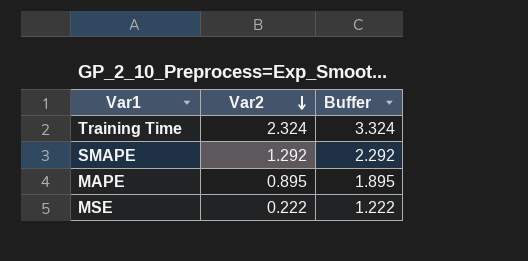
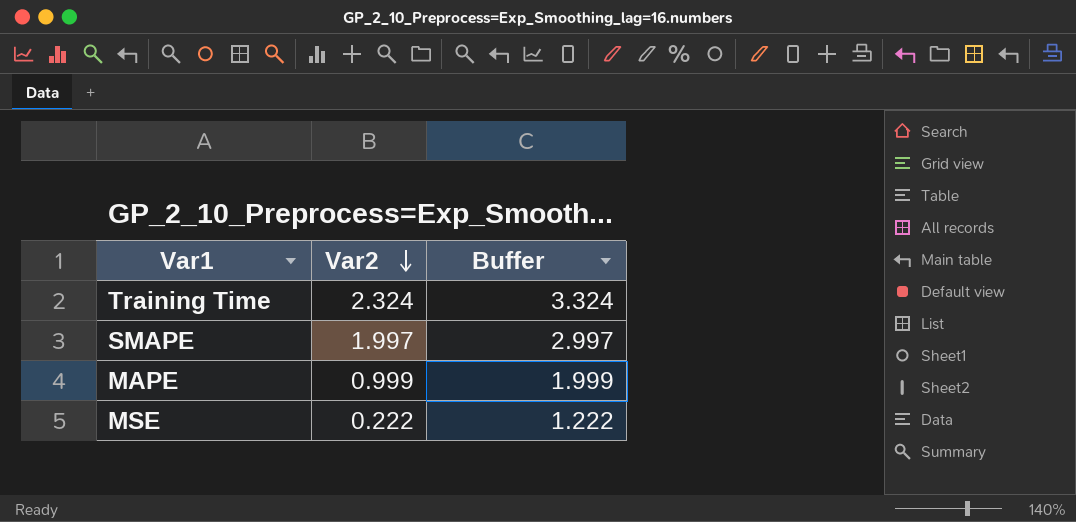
SMAPE | Var2: 1.292 -> 1.997
SMAPE | Buffer: 2.292 -> 2.997
MAPE | Var2: 0.895 -> 0.999
MAPE | Buffer: 1.895 -> 1.999

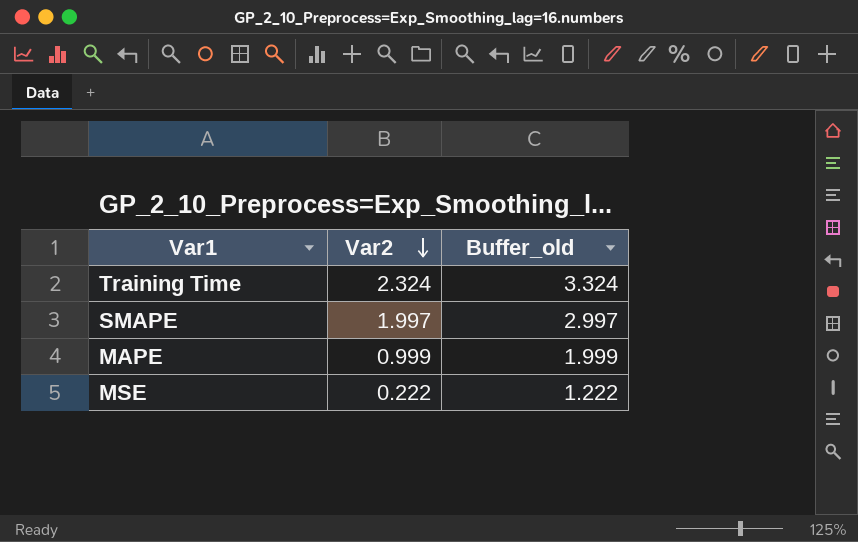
column name: Buffer -> Buffer_old

